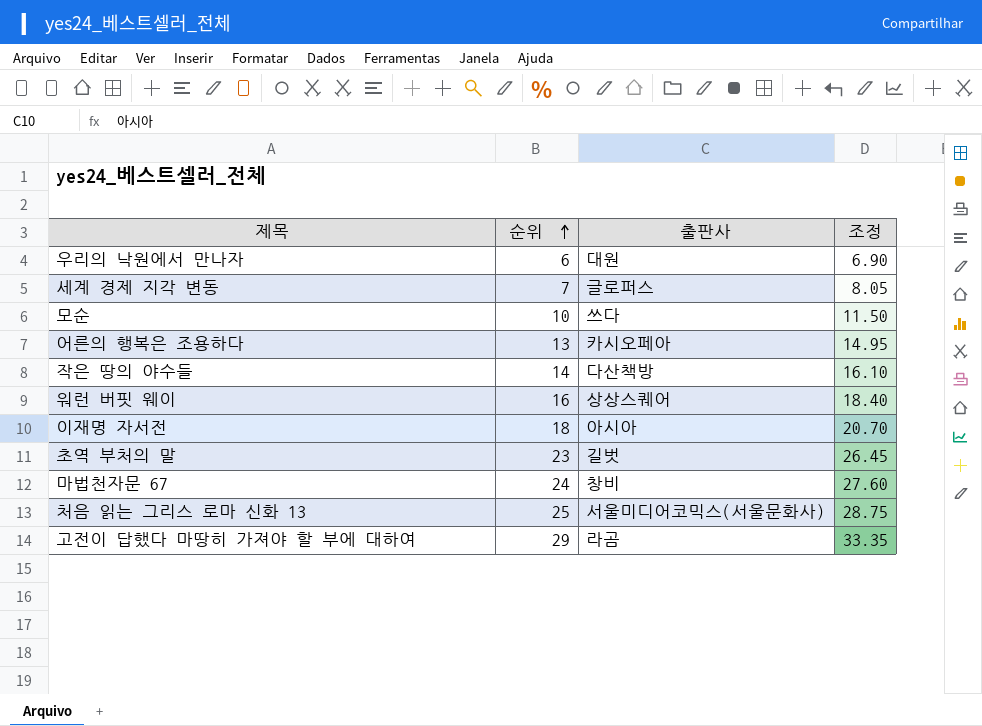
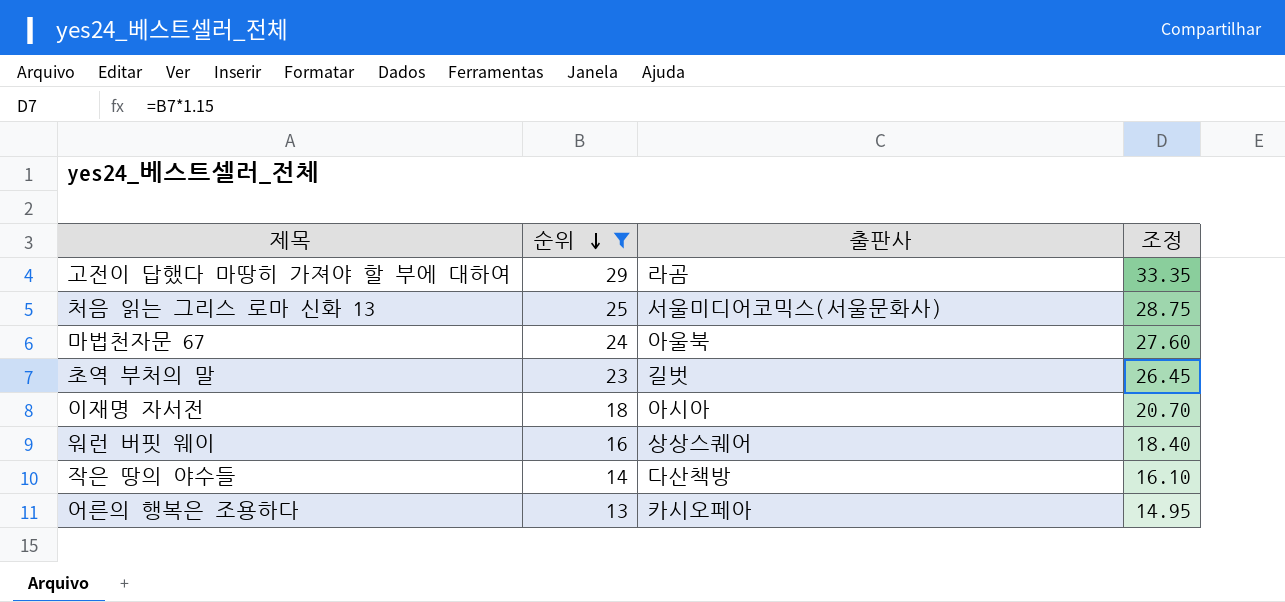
filter: none -> 순위 >= 13
row order: 순위 ascending -> 순위 descending
마법천자문 67 | 출판사: 창비 -> 아울북

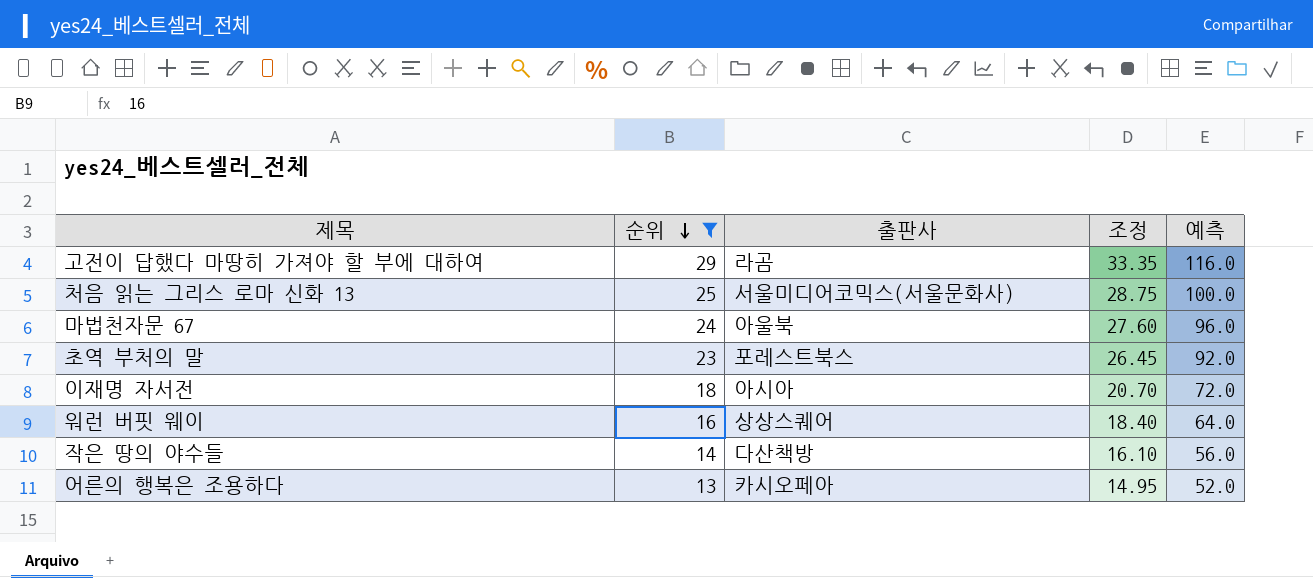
column 예측 | formula: none -> [순위] * 4
초역 부처의 말 | 출판사: 길벗 -> 포레스트북스

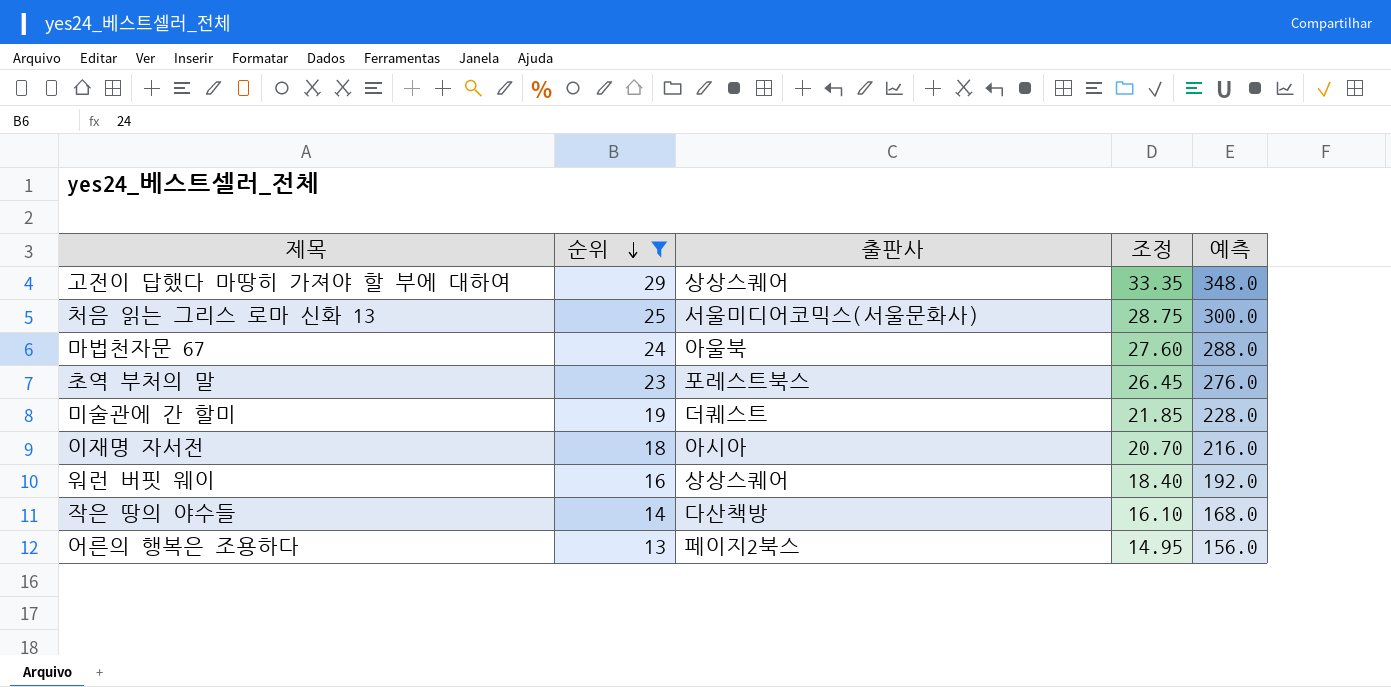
column 예측 | formula: [순위] * 4 -> [순위] * 12
고전이 답했다 마땅히 가져야 할 부에 대하여 | 출판사: 라곰 -> 상상스퀘어
row 미술관에 간 할미: none -> 19 | 더퀘스트 | 21.85 | 228.0
어른의 행복은 조용하다 | 출판사: 카시오페아 -> 페이지2북스

